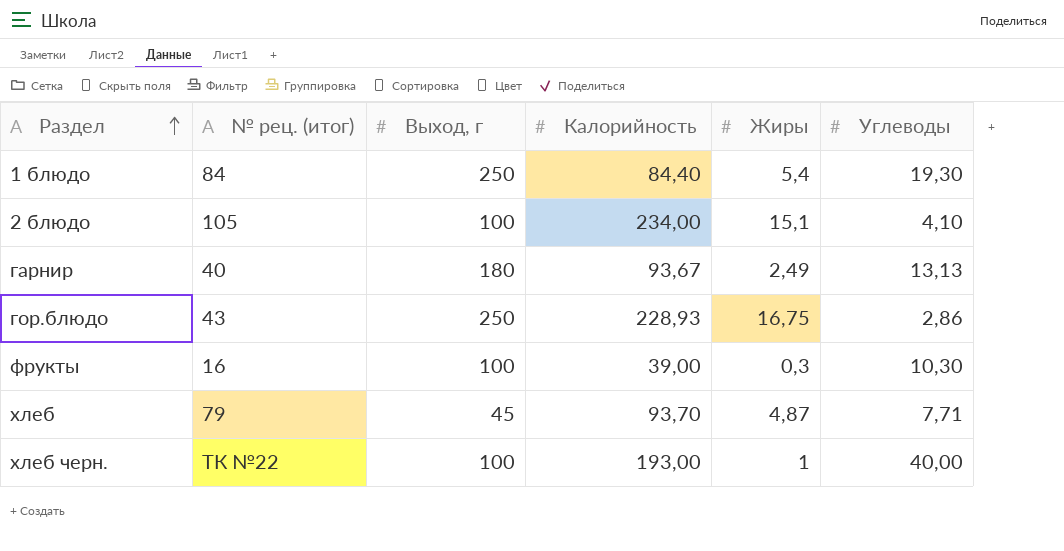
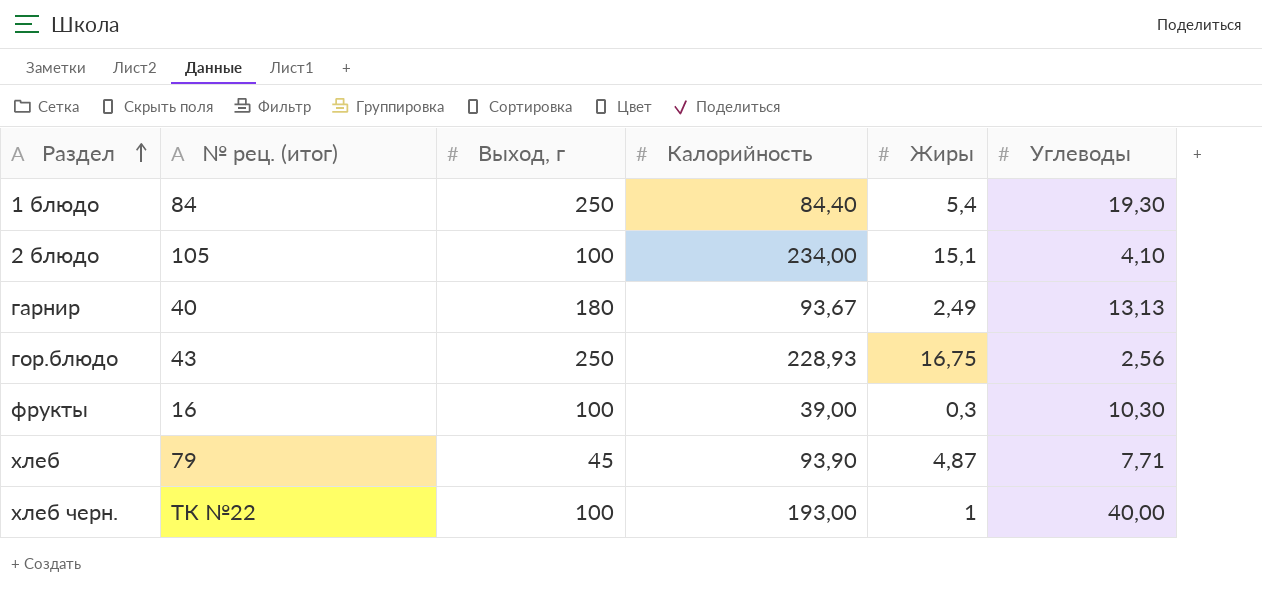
гор.блюдо | Углеводы: 2,86 -> 2,56
хлеб | Калорийность: 93,70 -> 93,90

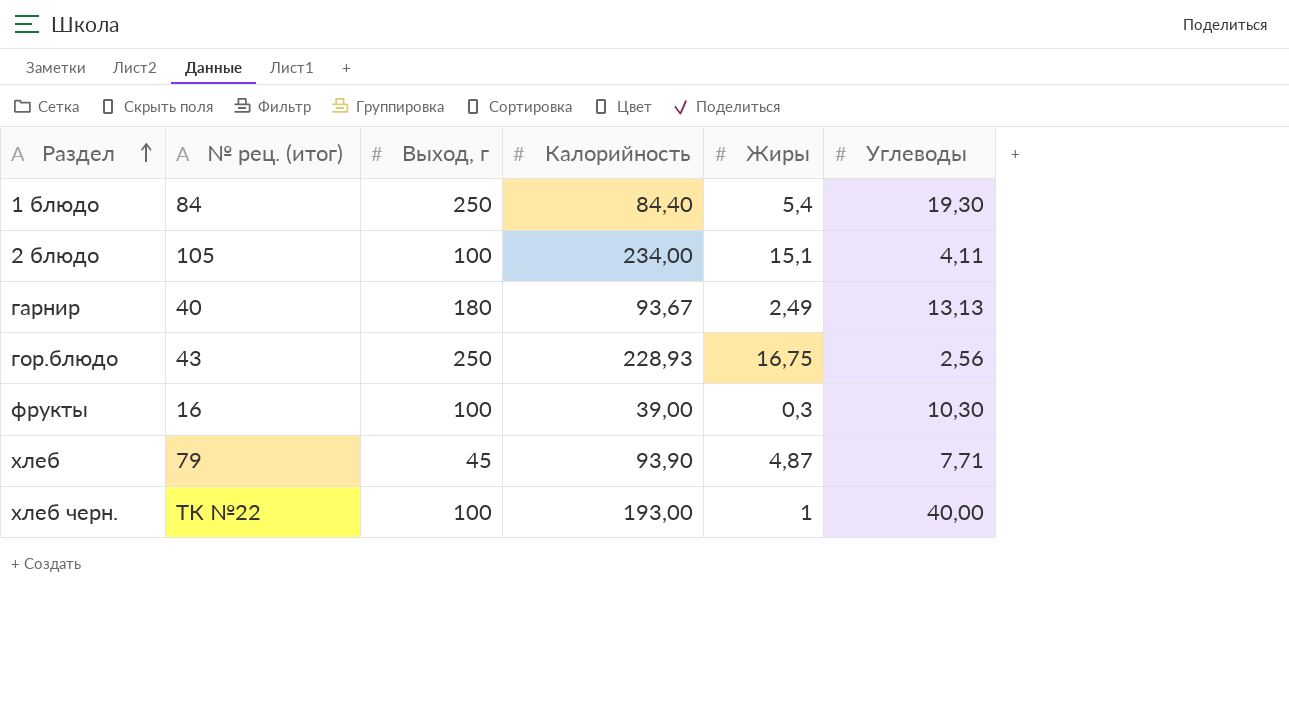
2 блюдо | Углеводы: 4,10 -> 4,11

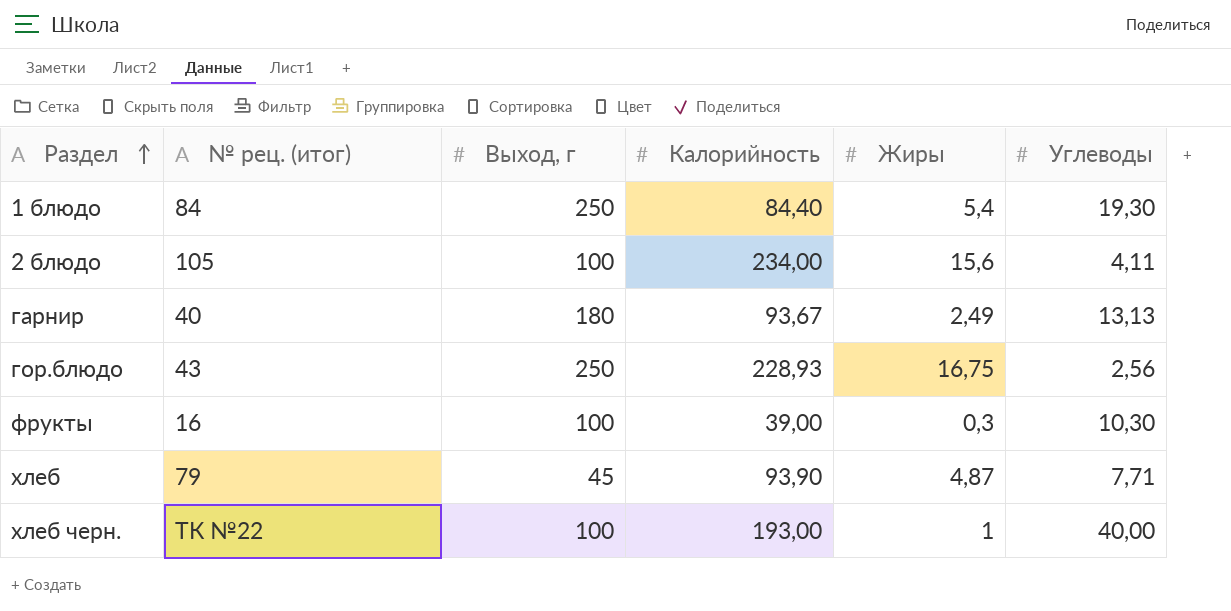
2 блюдо | Жиры: 15,1 -> 15,6

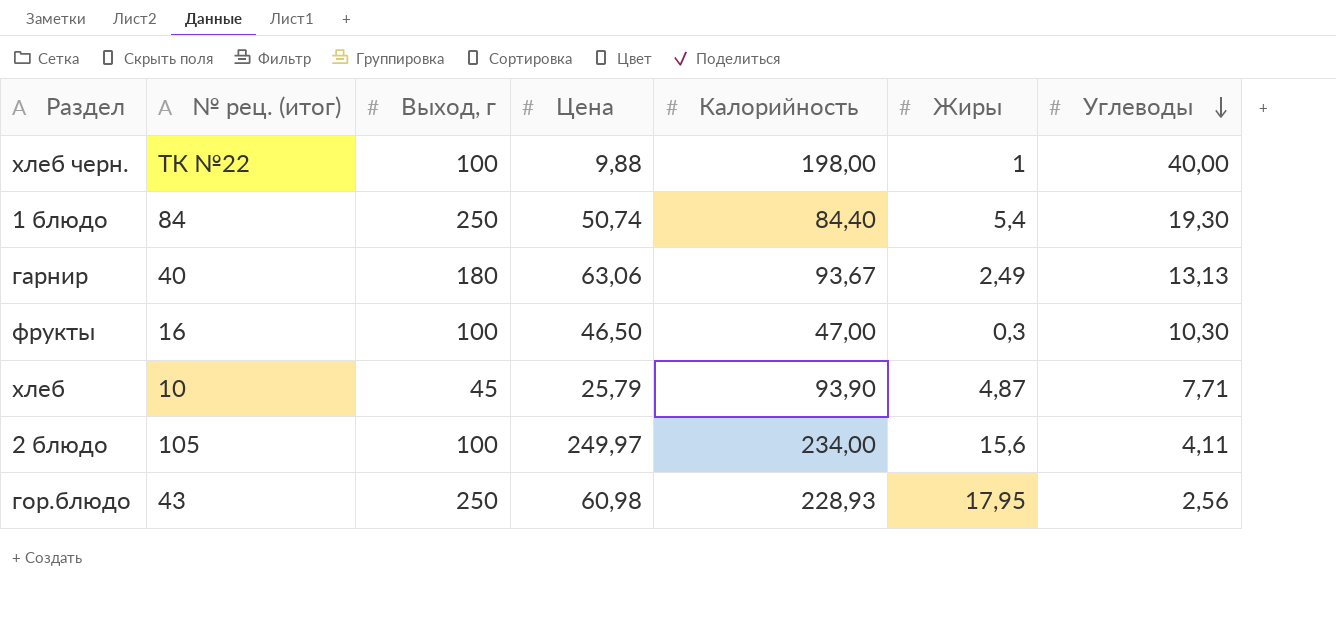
row order: Раздел ascending -> Углеводы descending
column Цена | position: none -> 4
хлеб черн. | Калорийность: 193,00 -> 198,00
фрукты | Калорийность: 39,00 -> 47,00
хлеб | № рец. (итог): 79 -> 10
гор.блюдо | Жиры: 16,75 -> 17,95

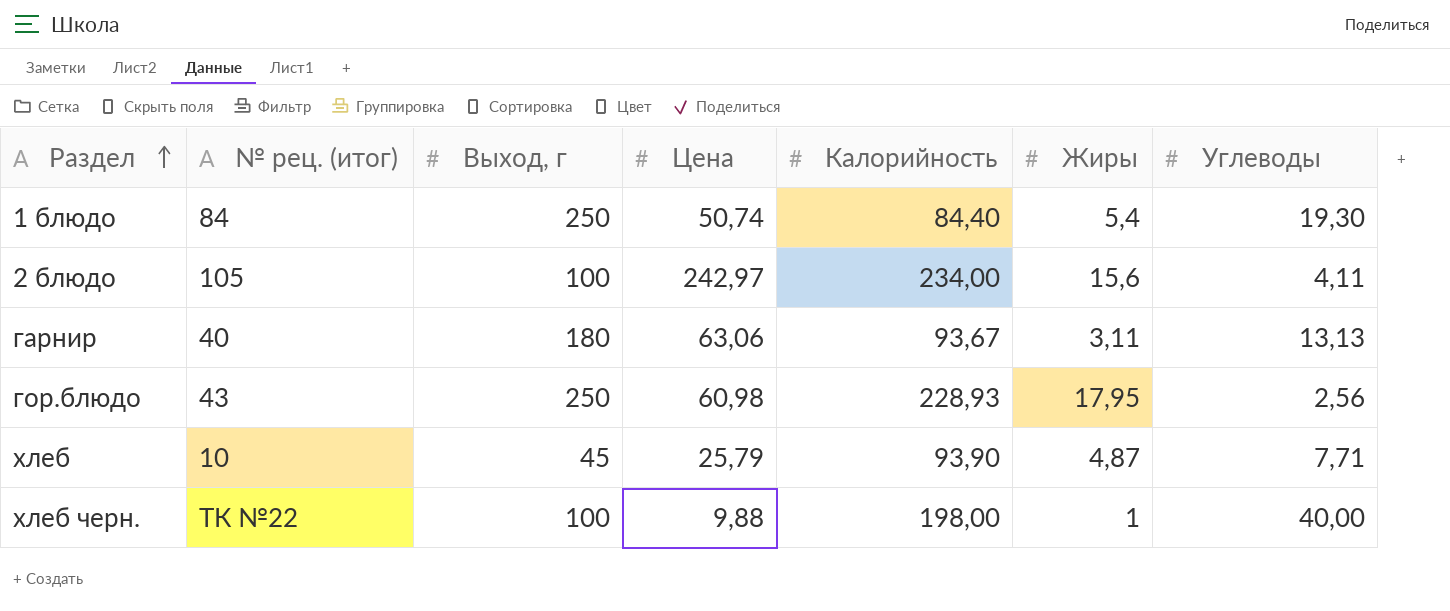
row order: Углеводы descending -> Раздел ascending
row фрукты: 16 | 100 | 46,50 | 47,00 | 0,3 | 10,30 -> none
2 блюдо | Цена: 249,97 -> 242,97
гарнир | Жиры: 2,49 -> 3,11

